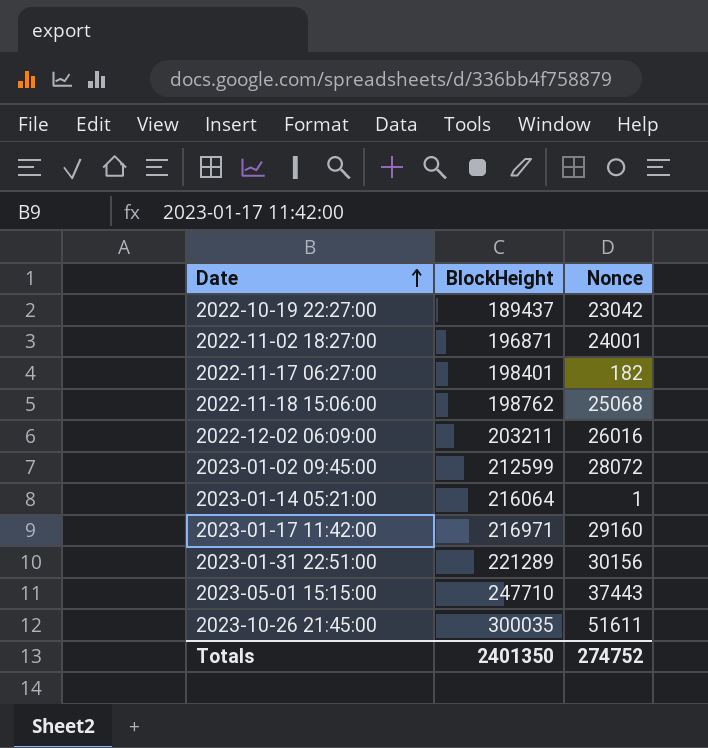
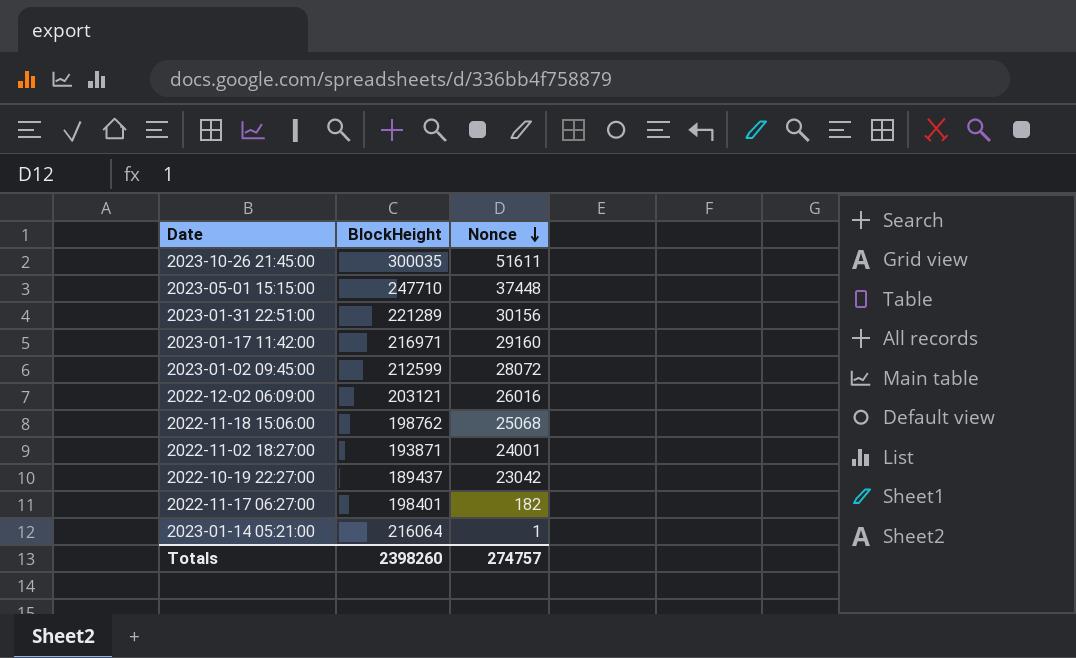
row order: Date ascending -> Nonce descending
2023-05-01 15:15:00 | Nonce: 37443 -> 37448
2022-12-02 06:09:00 | BlockHeight: 203211 -> 203121
2022-11-02 18:27:00 | BlockHeight: 196871 -> 193871
Totals | BlockHeight: 2401350 -> 2398260
Totals | Nonce: 274752 -> 274757

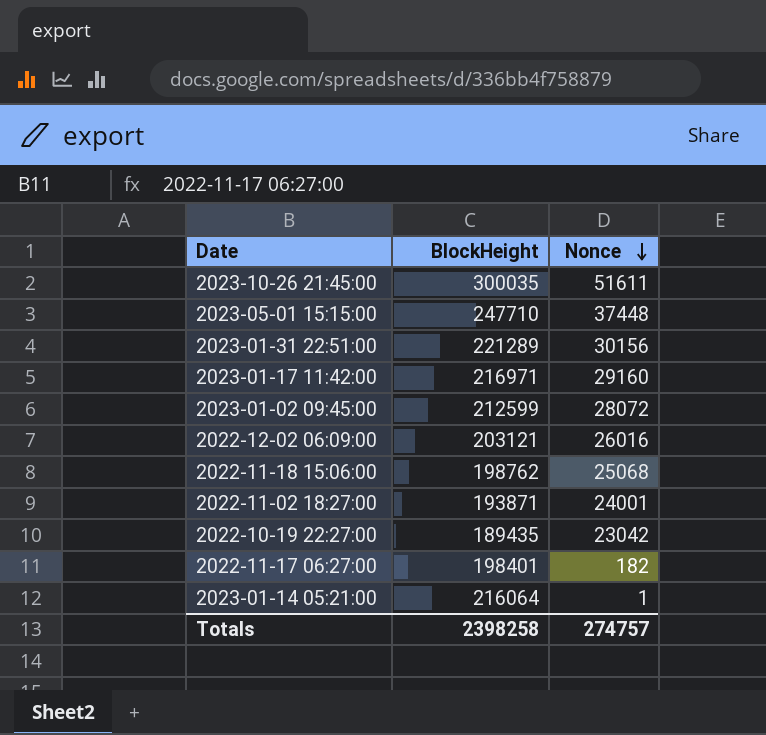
2022-10-19 22:27:00 | BlockHeight: 189437 -> 189435
Totals | BlockHeight: 2398260 -> 2398258

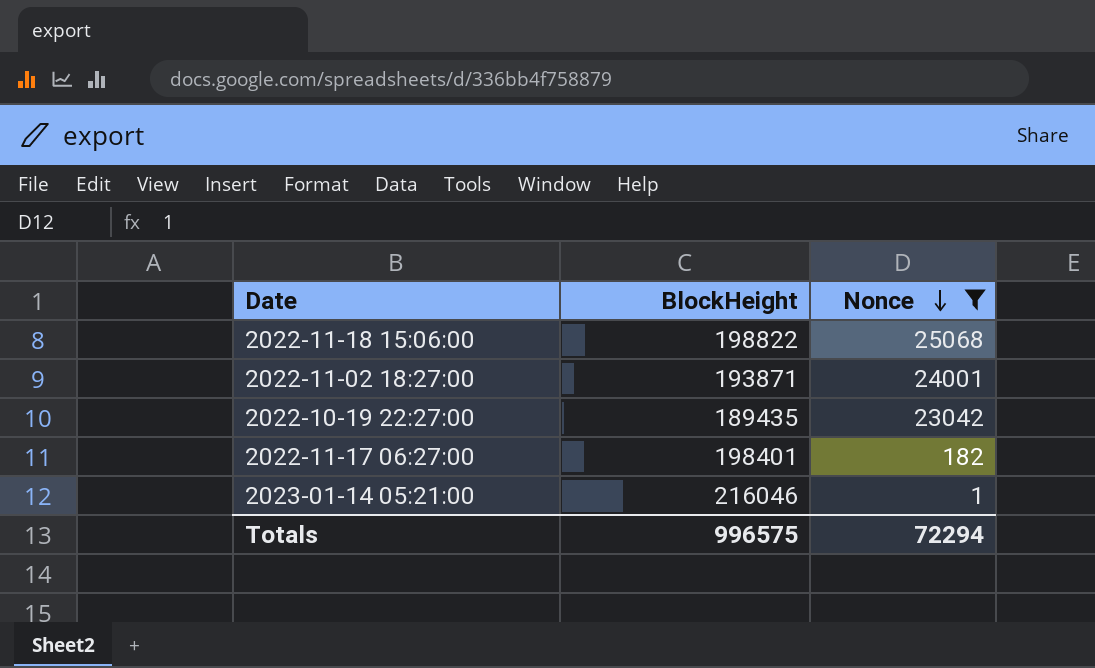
filter: none -> Nonce <= 25068
2022-11-18 15:06:00 | BlockHeight: 198762 -> 198822
2023-01-14 05:21:00 | BlockHeight: 216064 -> 216046
Totals | BlockHeight: 2398258 -> 996575
Totals | Nonce: 274757 -> 72294

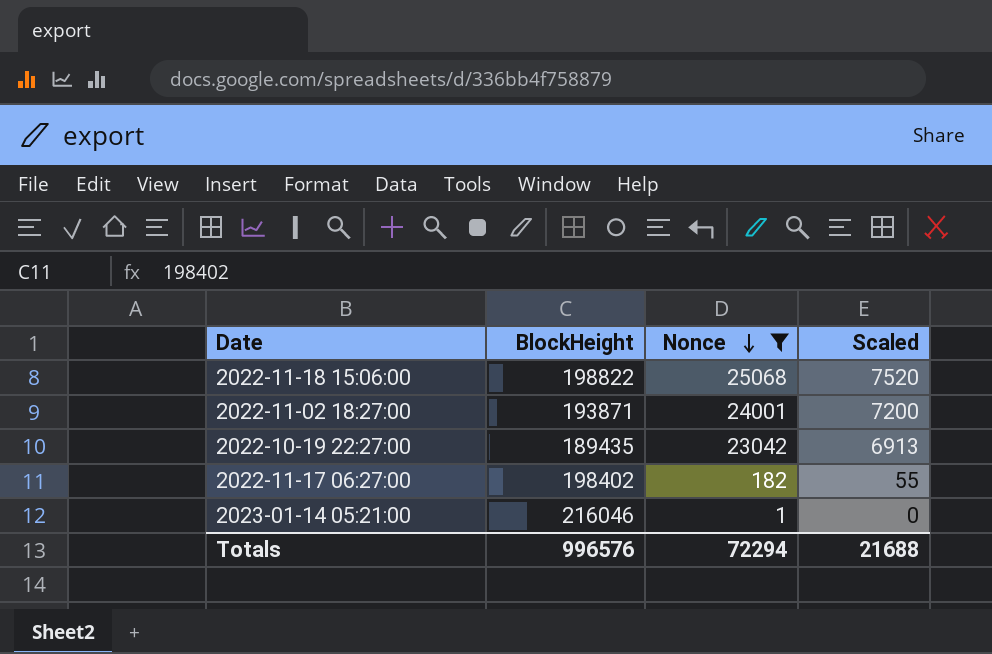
column Scaled | formula: none -> [Nonce] * 0.3
2022-11-17 06:27:00 | BlockHeight: 198401 -> 198402
Totals | BlockHeight: 996575 -> 996576

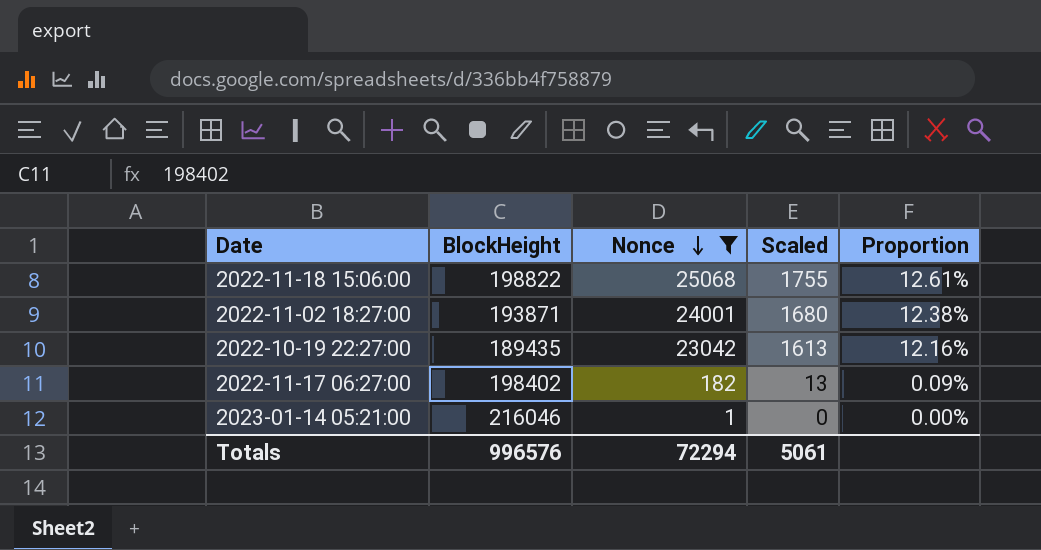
column Scaled | formula: [Nonce] * 0.3 -> [Nonce] * 0.07
column Proportion | formula: none -> [Nonce] / [BlockHeight]
Totals | Scaled: 21688 -> 5061

